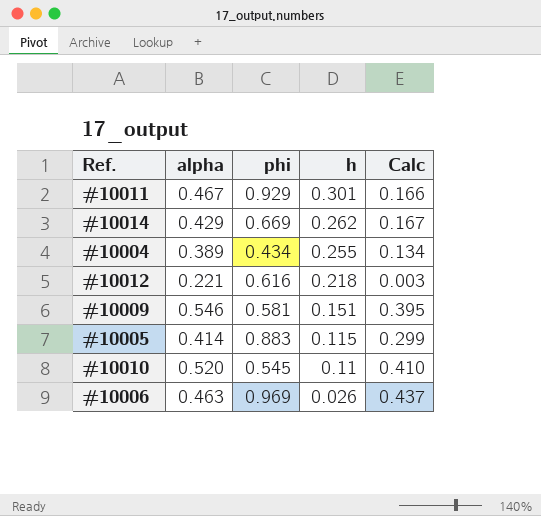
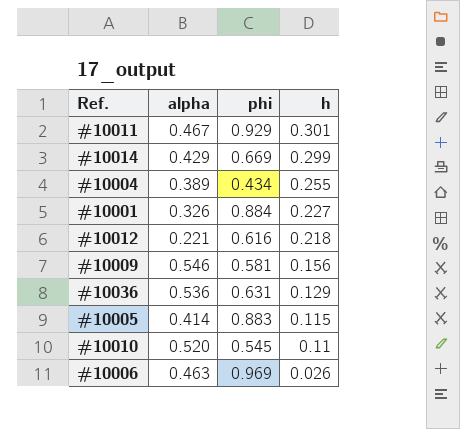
column Calc | formula: [alpha] - [h] -> none
#10014 | h: 0.262 -> 0.299
row #10001: none -> 0.326 | 0.884 | 0.227
#10009 | h: 0.151 -> 0.156
row #10036: none -> 0.536 | 0.631 | 0.129

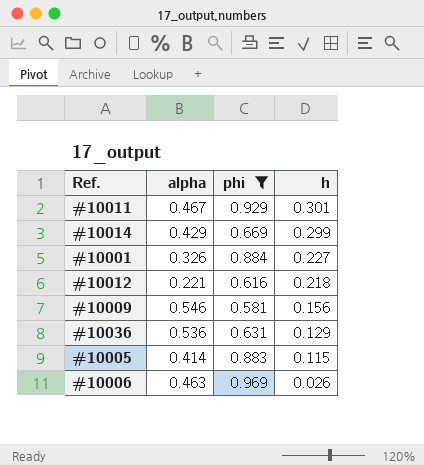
filter: none -> phi >= 0.581

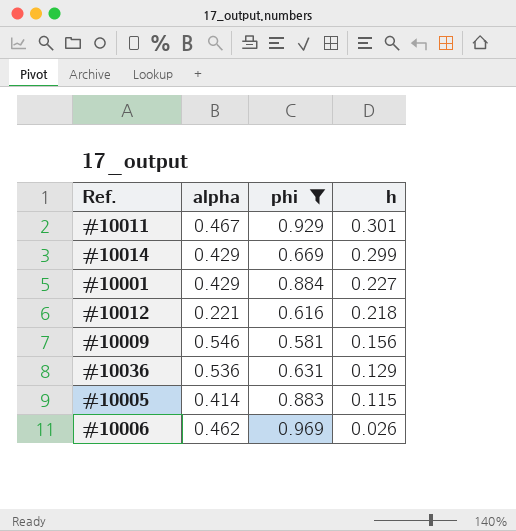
#10001 | alpha: 0.326 -> 0.429
#10006 | alpha: 0.463 -> 0.462

